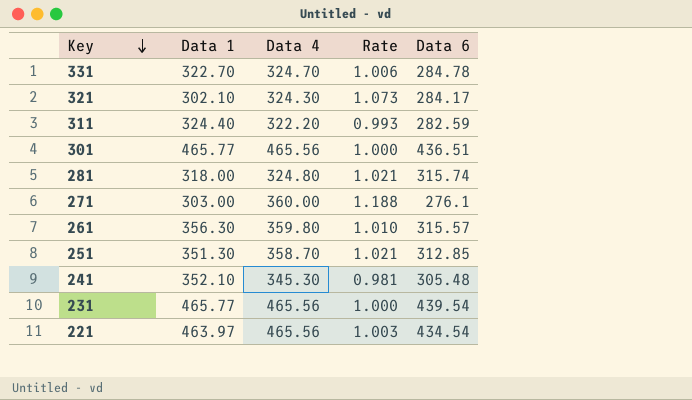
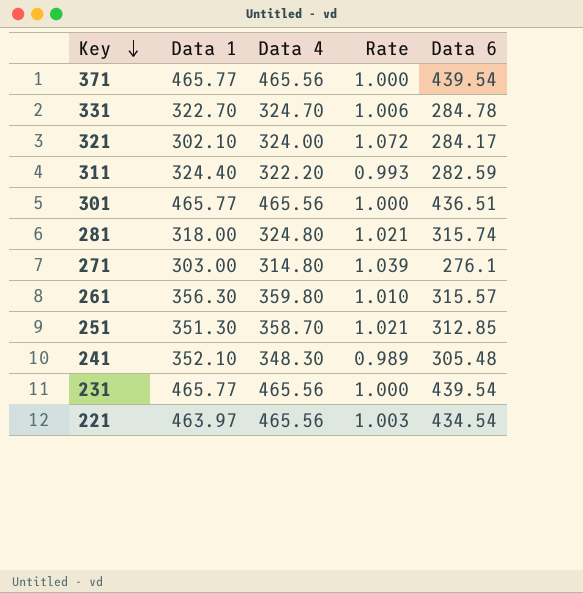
row 371: none -> 465.77 | 465.56 | 1.000 | 439.54
321 | Data 4: 324.30 -> 324.00
321 | Rate: 1.073 -> 1.072
271 | Data 4: 360.00 -> 314.80
271 | Rate: 1.188 -> 1.039
241 | Data 4: 345.30 -> 348.30
241 | Rate: 0.981 -> 0.989

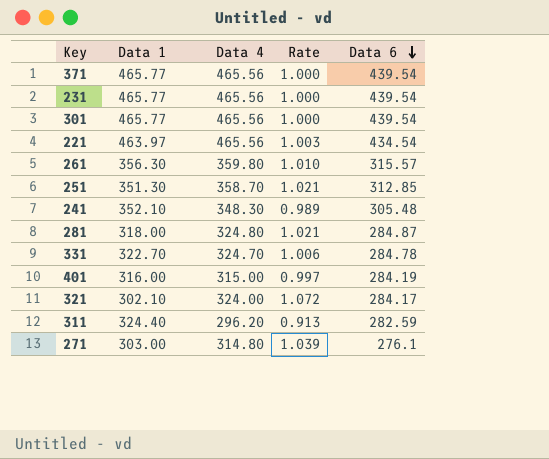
row order: Key descending -> Data 6 descending
301 | Data 6: 436.51 -> 439.54
281 | Data 6: 315.74 -> 284.87
row 401: none -> 316.00 | 315.00 | 0.997 | 284.19
311 | Data 4: 322.20 -> 296.20
311 | Rate: 0.993 -> 0.913

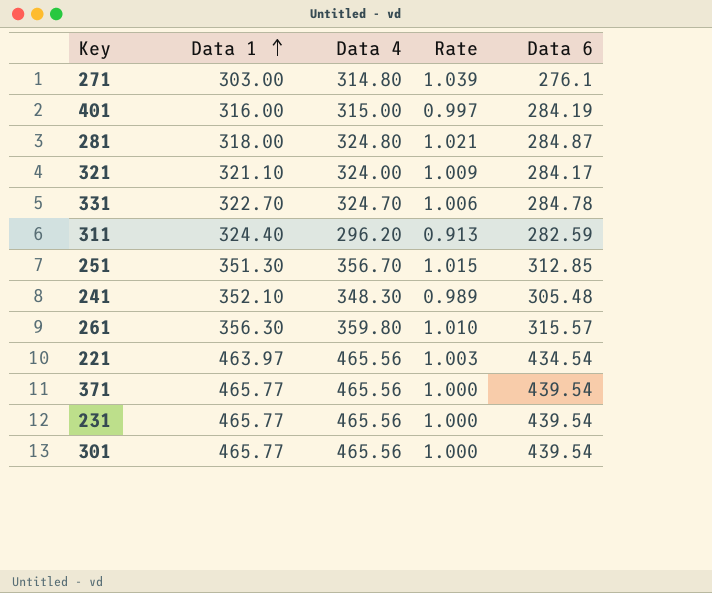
row order: Data 6 descending -> Data 1 ascending
321 | Data 1: 302.10 -> 321.10
321 | Rate: 1.072 -> 1.009
251 | Data 4: 358.70 -> 356.70
251 | Rate: 1.021 -> 1.015

